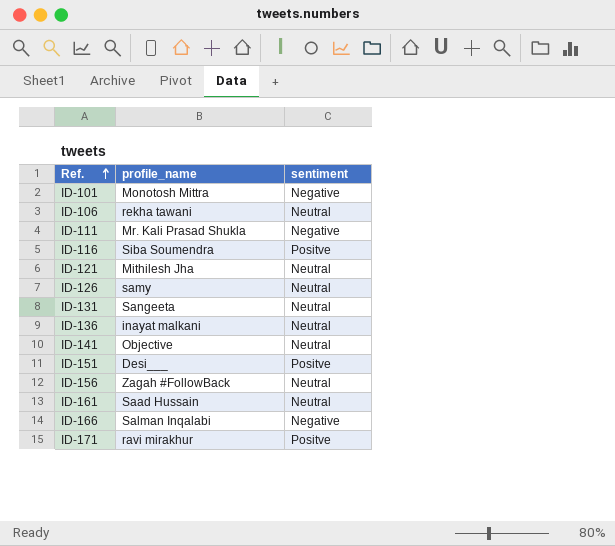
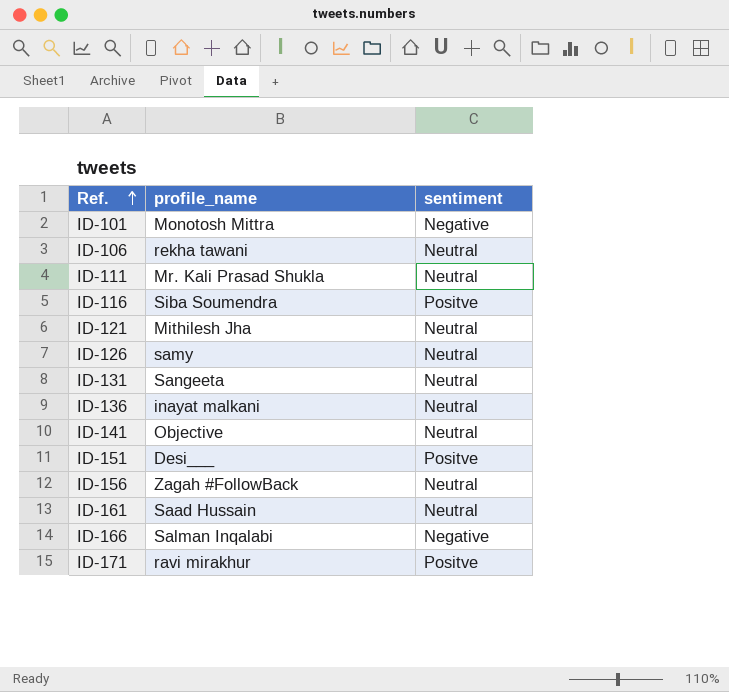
ID-111 | sentiment: Negative -> Neutral

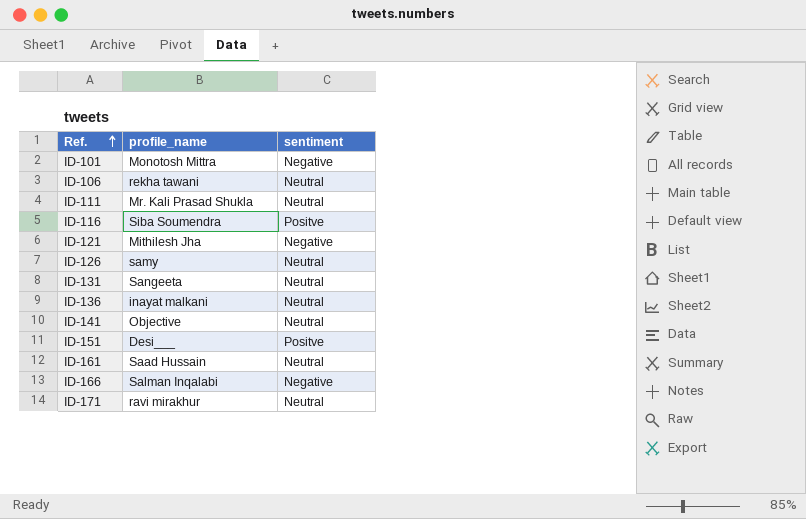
row ID-156: Zagah #FollowBack | Neutral -> none
ID-121 | sentiment: Neutral -> Negative
ID-171 | sentiment: Positve -> Neutral

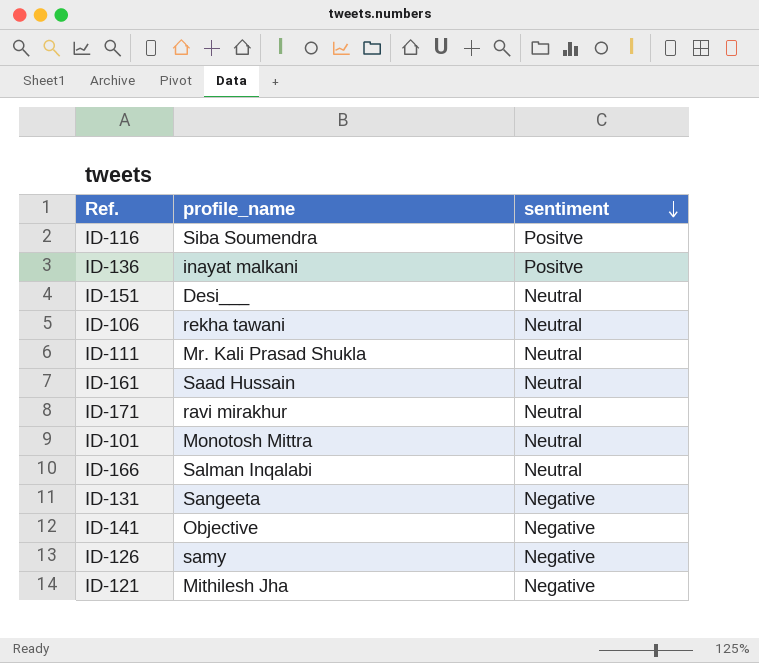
row order: Ref. ascending -> sentiment descending
ID-136 | sentiment: Neutral -> Positve
ID-151 | sentiment: Positve -> Neutral
ID-101 | sentiment: Negative -> Neutral
ID-166 | sentiment: Negative -> Neutral
ID-131 | sentiment: Neutral -> Negative
ID-141 | sentiment: Neutral -> Negative
ID-126 | sentiment: Neutral -> Negative

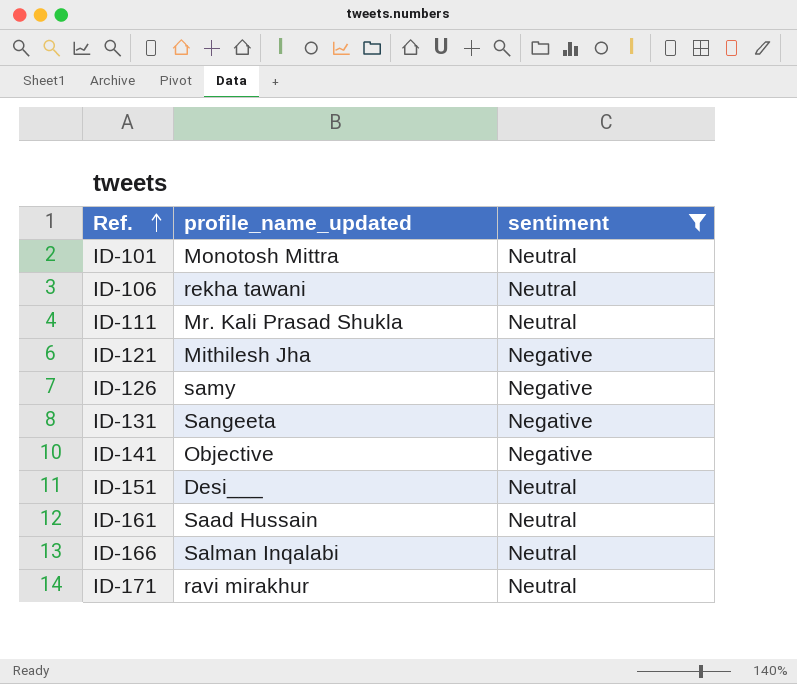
filter: none -> sentiment != Positve
row order: sentiment descending -> Ref. ascending
column name: profile_name -> profile_name_updated

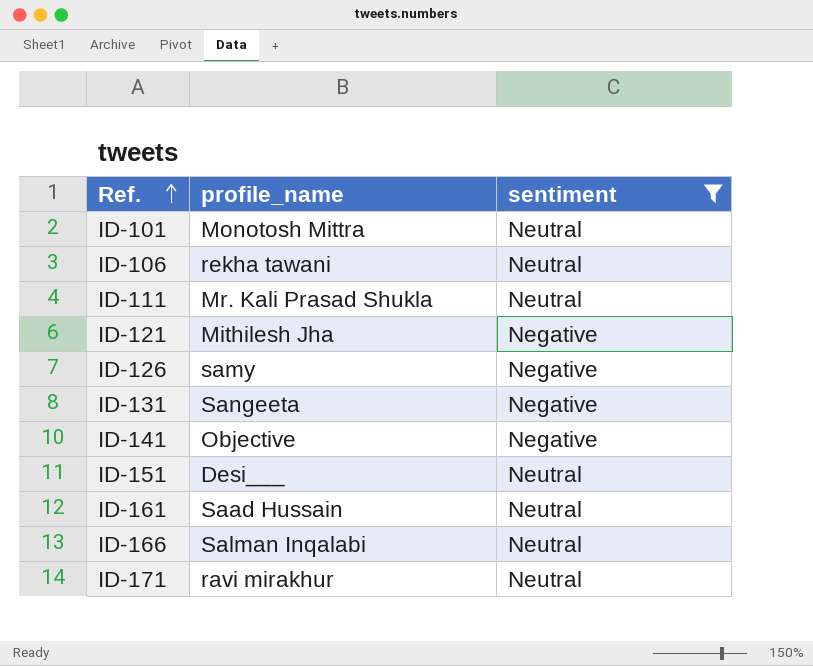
column name: profile_name_updated -> profile_name

